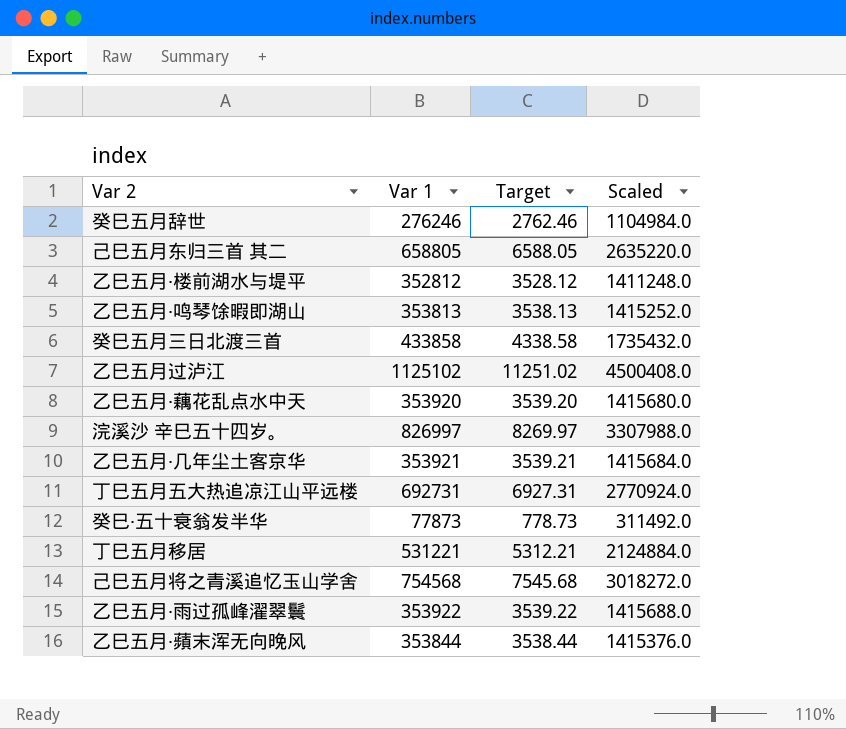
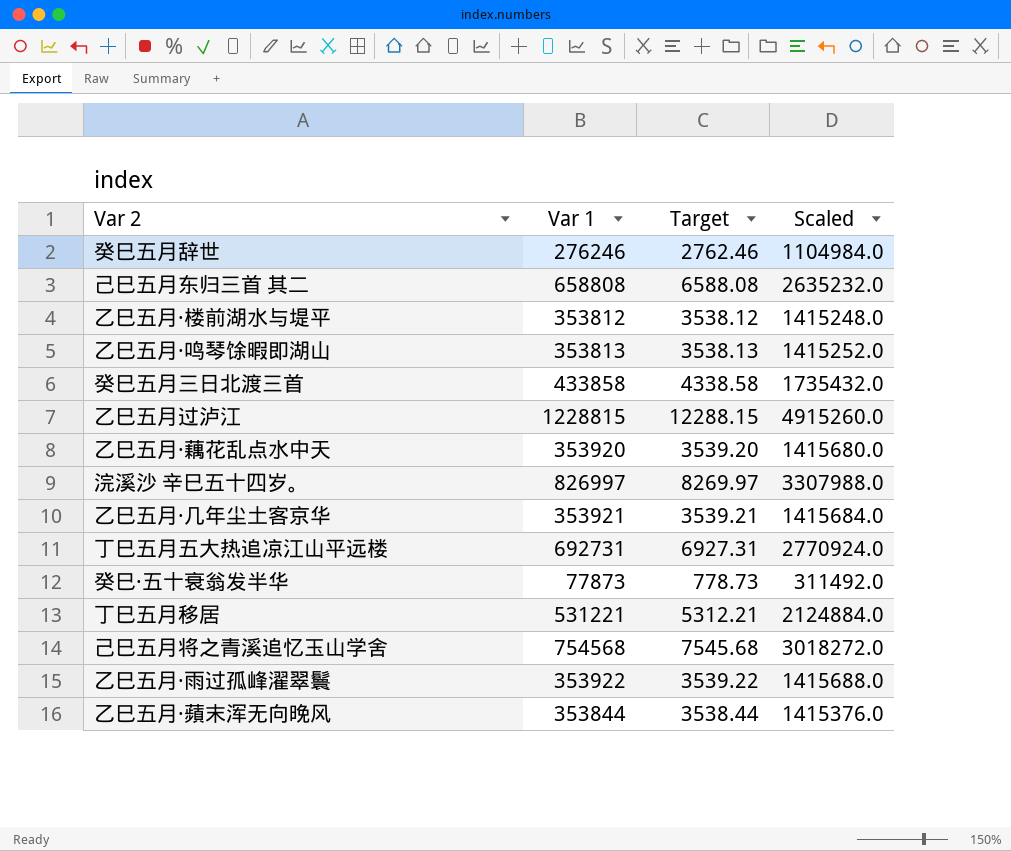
己巳五月东归三首 其二 | Var 1: 658805 -> 658808
己巳五月东归三首 其二 | Target: 6588.05 -> 6588.08
己巳五月东归三首 其二 | Scaled: 2635220.0 -> 2635232.0
乙巳五月·楼前湖水与堤平 | Var 1: 352812 -> 353812
乙巳五月·楼前湖水与堤平 | Target: 3528.12 -> 3538.12
乙巳五月·楼前湖水与堤平 | Scaled: 1411248.0 -> 1415248.0
乙巳五月过泸江 | Var 1: 1125102 -> 1228815
乙巳五月过泸江 | Target: 11251.02 -> 12288.15
乙巳五月过泸江 | Scaled: 4500408.0 -> 4915260.0

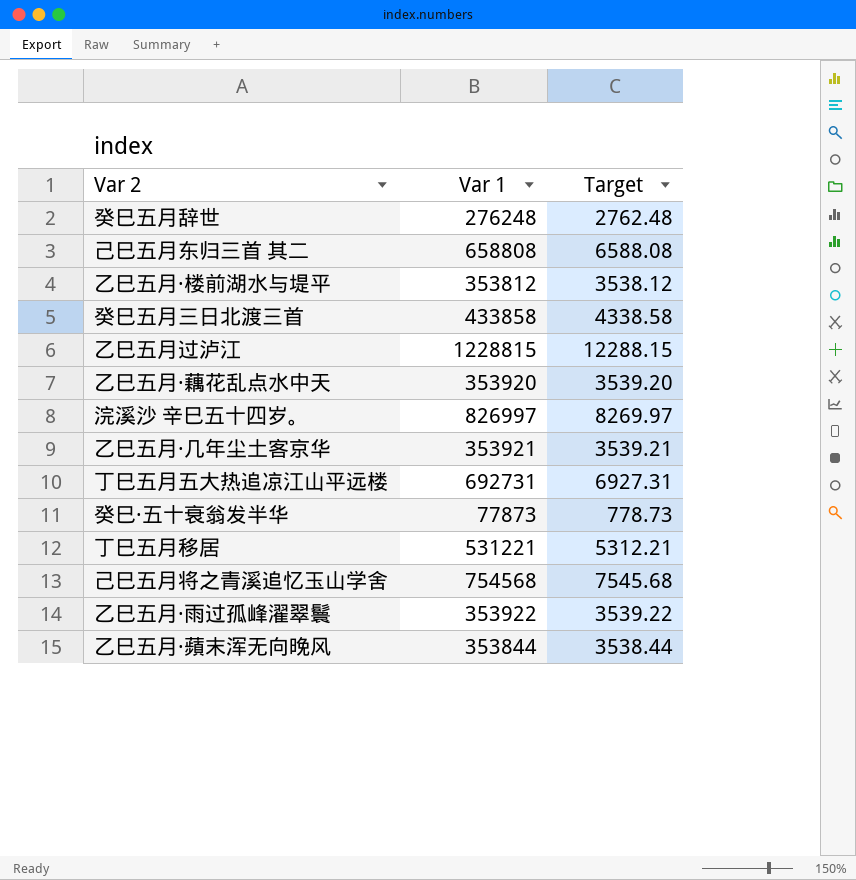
column Scaled | formula: [Var 1] * 4 -> none
row 乙巳五月·鸣琴馀暇即湖山: 353813 | 3538.13 | 1415252.0 -> none
癸巳五月辞世 | Var 1: 276246 -> 276248
癸巳五月辞世 | Target: 2762.46 -> 2762.48

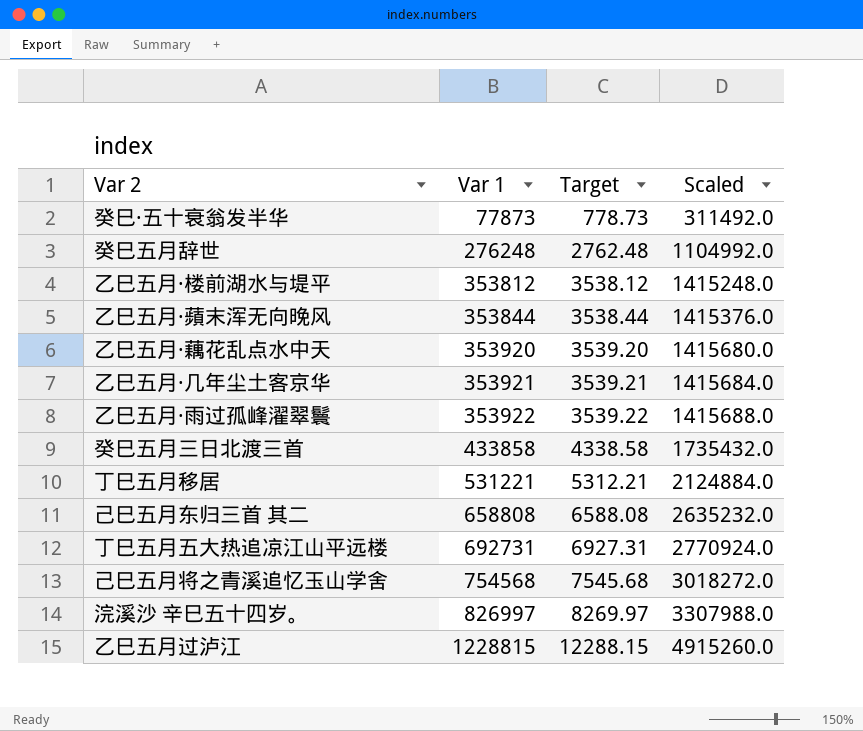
row order: none -> Var 1 ascending
column Scaled | formula: none -> [Var 1] * 4

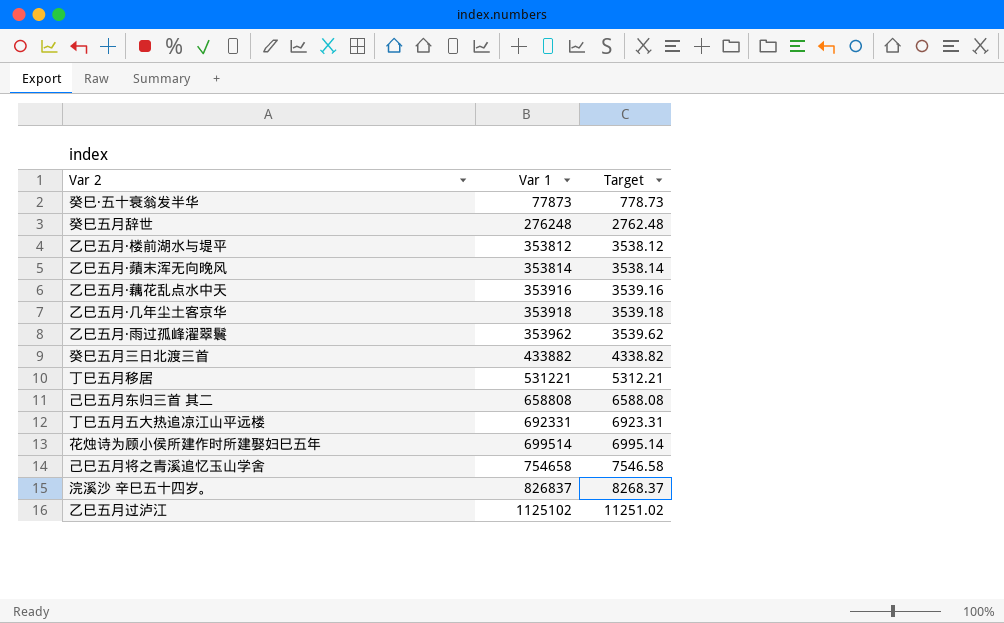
column Scaled | formula: [Var 1] * 4 -> none
乙巳五月·蘋末浑无向晚风 | Var 1: 353844 -> 353814
乙巳五月·蘋末浑无向晚风 | Target: 3538.44 -> 3538.14
乙巳五月·藕花乱点水中天 | Var 1: 353920 -> 353916
乙巳五月·藕花乱点水中天 | Target: 3539.20 -> 3539.16
乙巳五月·几年尘土客京华 | Var 1: 353921 -> 353918
乙巳五月·几年尘土客京华 | Target: 3539.21 -> 3539.18
乙巳五月·雨过孤峰濯翠鬟 | Var 1: 353922 -> 353962
乙巳五月·雨过孤峰濯翠鬟 | Target: 3539.22 -> 3539.62
癸巳五月三日北渡三首 | Var 1: 433858 -> 433882
癸巳五月三日北渡三首 | Target: 4338.58 -> 4338.82
丁巳五月五大热追凉江山平远楼 | Var 1: 692731 -> 692331
丁巳五月五大热追凉江山平远楼 | Target: 6927.31 -> 6923.31
row 花烛诗为顾小侯所建作时所建娶妇巳五年: none -> 699514 | 6995.14
己巳五月将之青溪追忆玉山学舍 | Var 1: 754568 -> 754658
己巳五月将之青溪追忆玉山学舍 | Target: 7545.68 -> 7546.58
浣溪沙 辛巳五十四岁。 | Var 1: 826997 -> 826837
浣溪沙 辛巳五十四岁。 | Target: 8269.97 -> 8268.37
乙巳五月过泸江 | Var 1: 1228815 -> 1125102
乙巳五月过泸江 | Target: 12288.15 -> 11251.02

